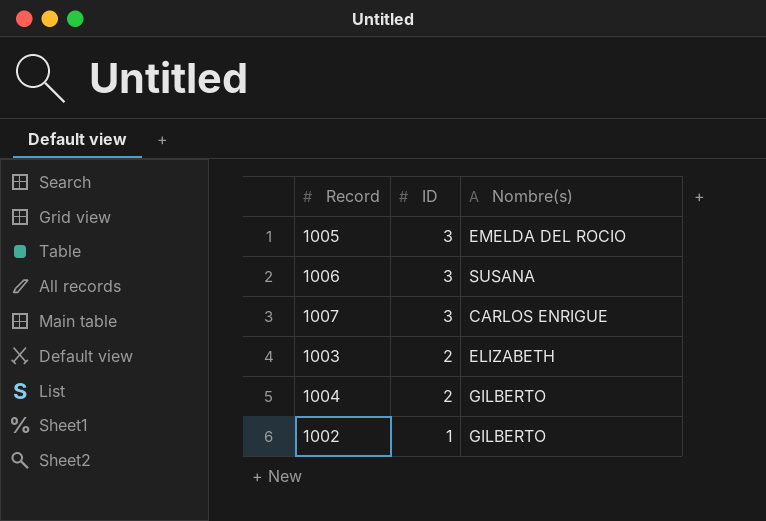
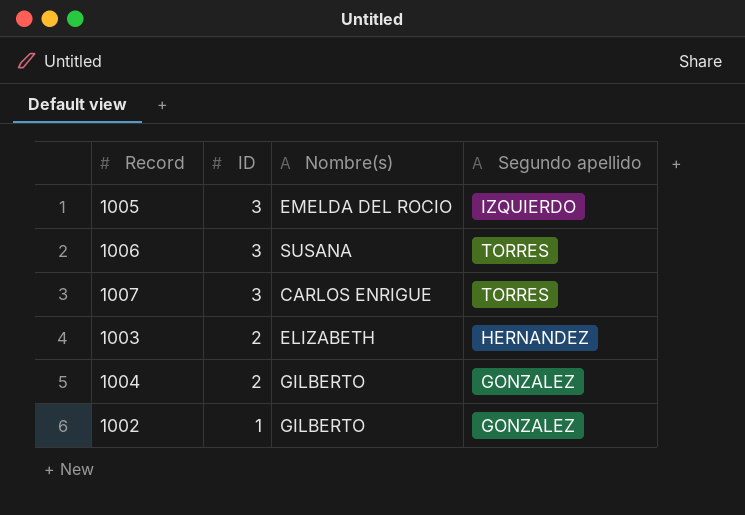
column Segundo apellido | position: none -> 4

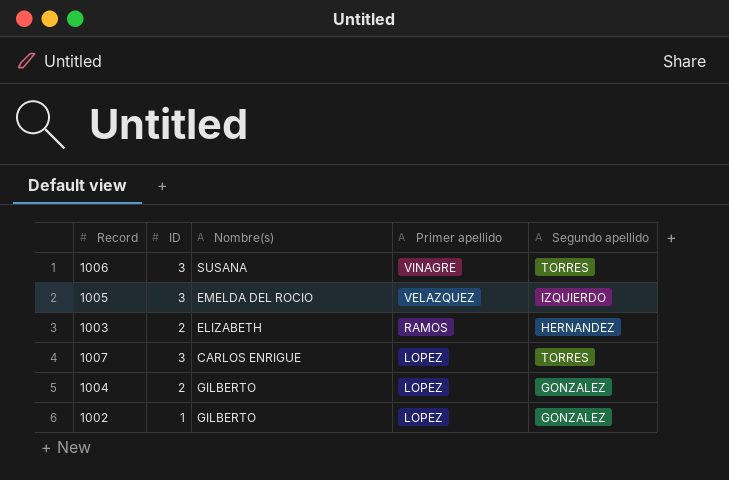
row order: ID descending -> Primer apellido descending
column Primer apellido | position: none -> 4

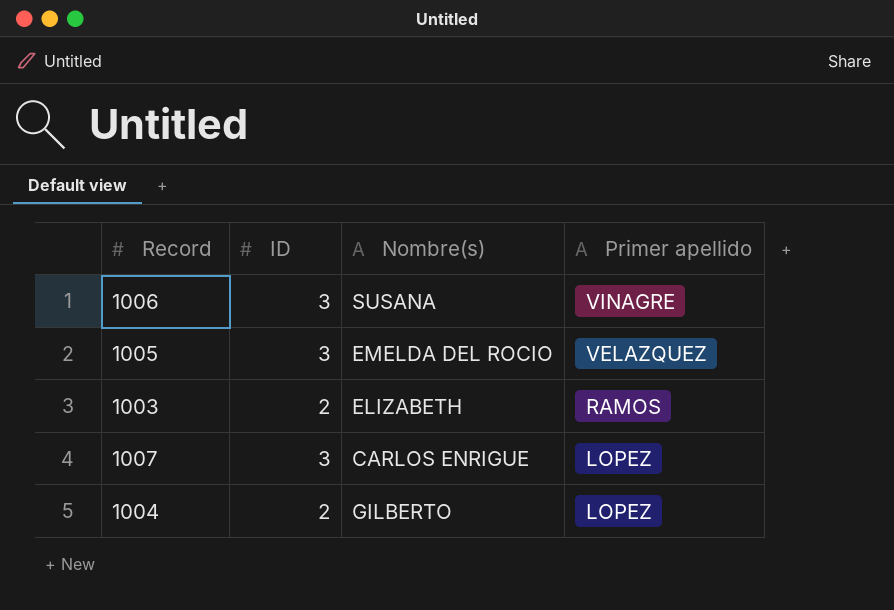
column Segundo apellido | position: 5 -> none
row 1002: 1 | GILBERTO | LOPEZ | GONZALEZ -> none

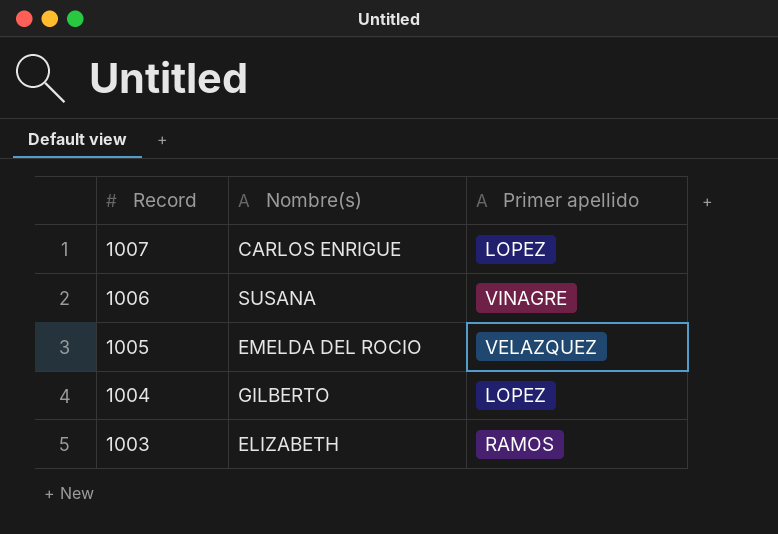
row order: Primer apellido descending -> Record descending
column ID | position: 2 -> none

